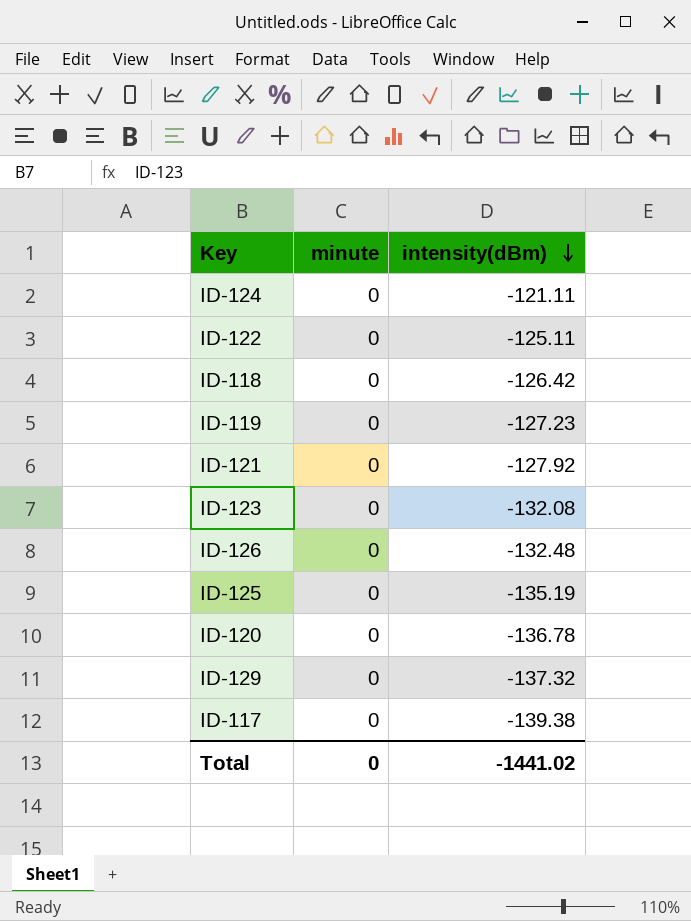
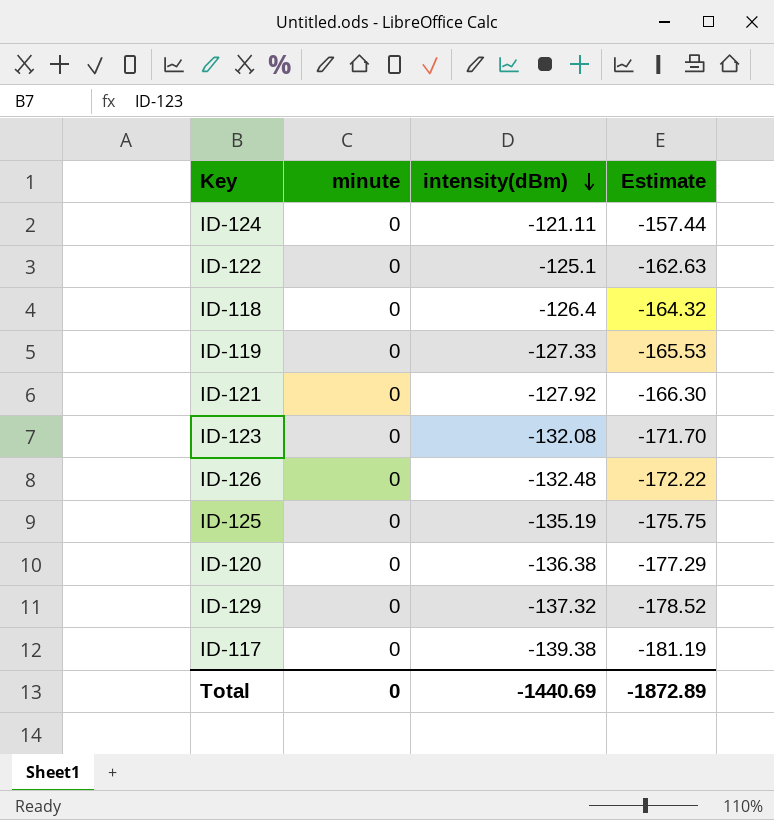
column Estimate | formula: none -> [intensity(dBm)] * 1.3
ID-122 | intensity(dBm): -125.11 -> -125.1
ID-118 | intensity(dBm): -126.42 -> -126.4
ID-119 | intensity(dBm): -127.23 -> -127.33
ID-120 | intensity(dBm): -136.78 -> -136.38
Total | intensity(dBm): -1441.02 -> -1440.69

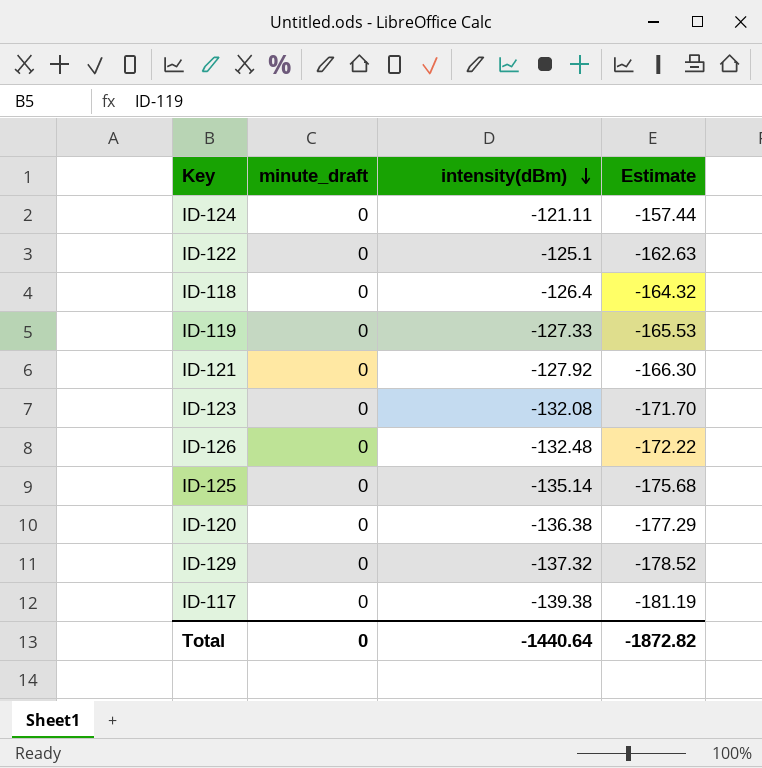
column name: minute -> minute_draft
ID-125 | intensity(dBm): -135.19 -> -135.14
ID-125 | Estimate: -175.75 -> -175.68
Total | intensity(dBm): -1440.69 -> -1440.64
Total | Estimate: -1872.89 -> -1872.82

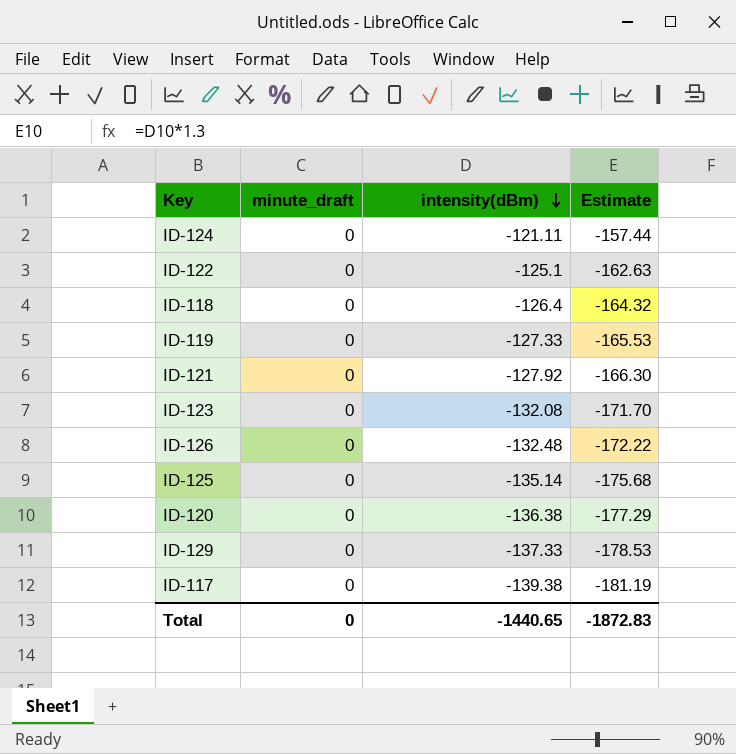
ID-129 | intensity(dBm): -137.32 -> -137.33
ID-129 | Estimate: -178.52 -> -178.53
Total | intensity(dBm): -1440.64 -> -1440.65
Total | Estimate: -1872.82 -> -1872.83

